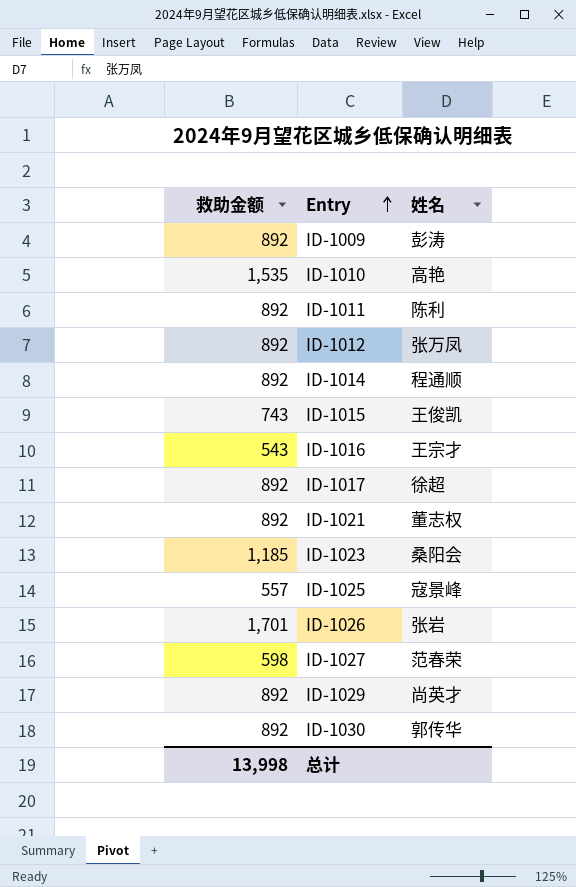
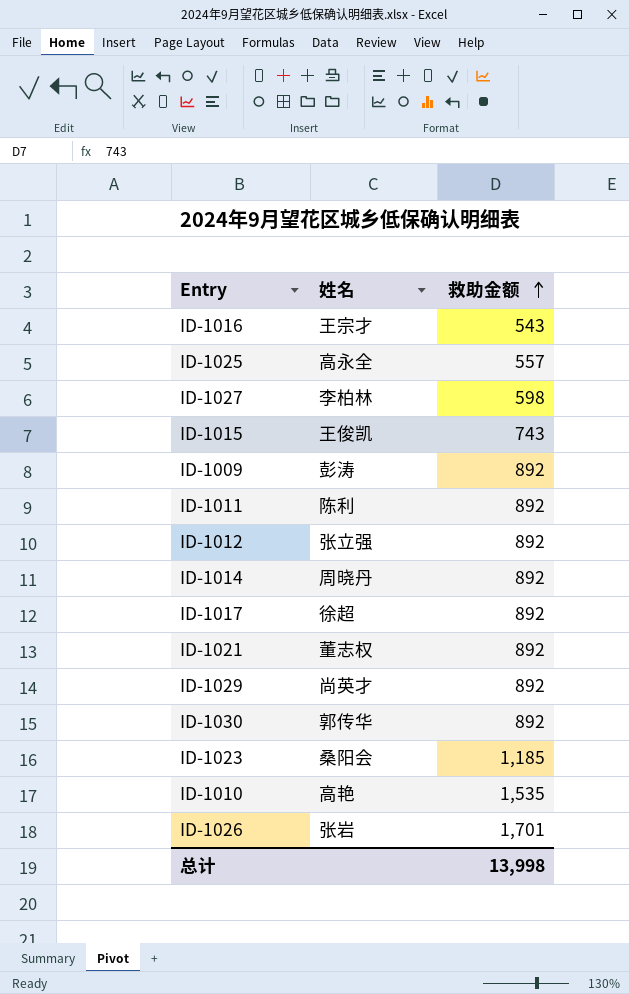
row order: Entry ascending -> 救助金额 ascending
column 救助金额 | position: 1 -> 3
ID-1025 | 姓名: 寇景峰 -> 高永全
ID-1027 | 姓名: 范春荣 -> 李柏林
ID-1012 | 姓名: 张万凤 -> 张立强
ID-1014 | 姓名: 程通顺 -> 周晓丹

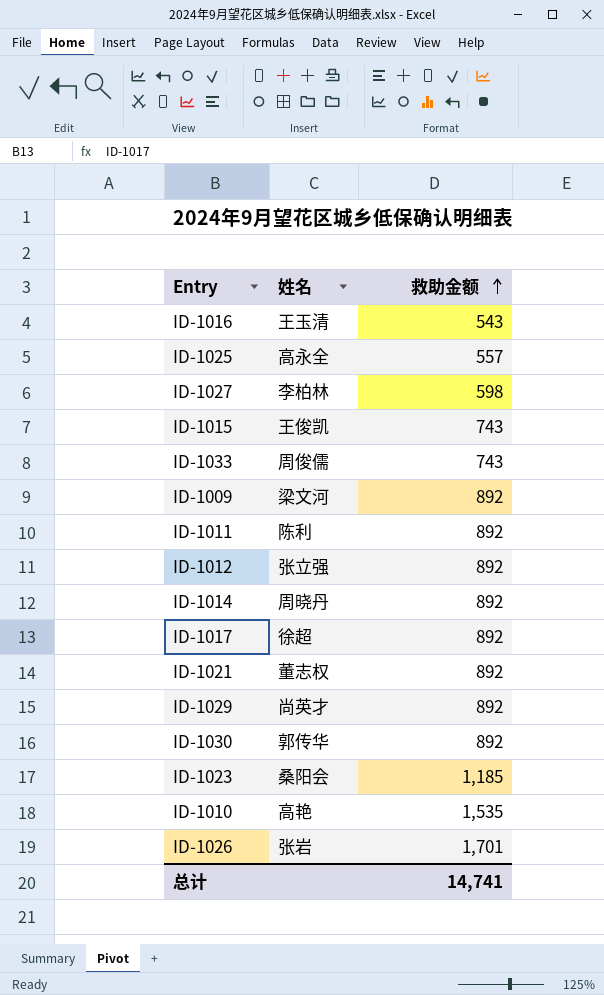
ID-1016 | 姓名: 王宗才 -> 王玉清
row ID-1033: none -> 周俊儒 | 743
ID-1009 | 姓名: 彭涛 -> 梁文河
总计 | 救助金额: 13,998 -> 14,741

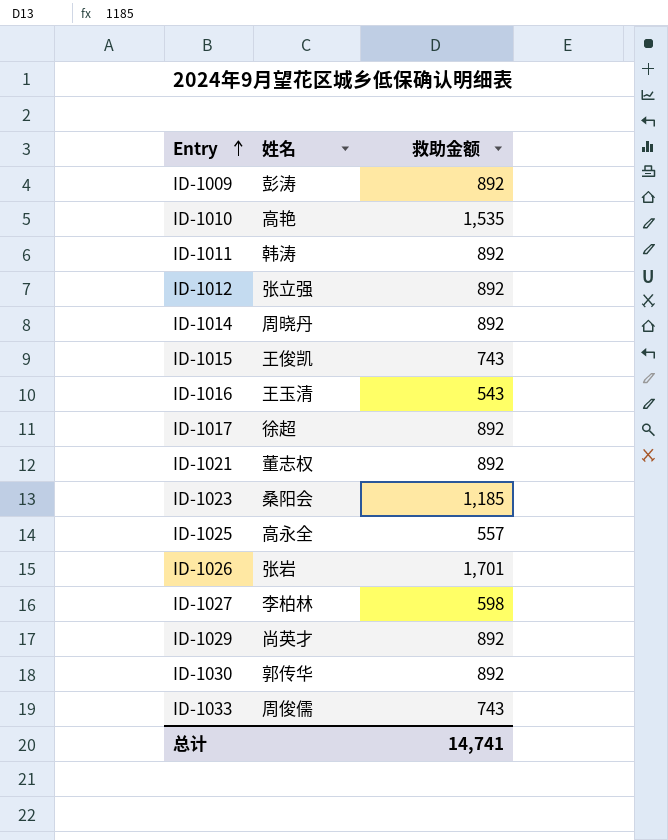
row order: 救助金额 ascending -> Entry ascending
ID-1009 | 姓名: 梁文河 -> 彭涛
ID-1011 | 姓名: 陈利 -> 韩涛

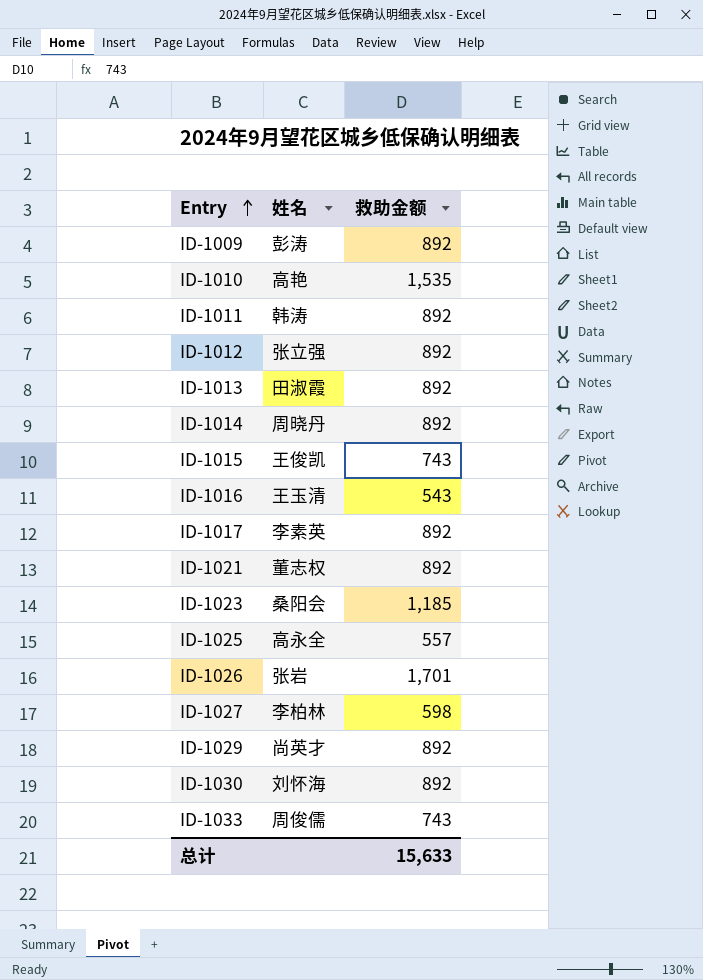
row ID-1013: none -> 田淑霞 | 892
ID-1017 | 姓名: 徐超 -> 李素英
ID-1030 | 姓名: 郭传华 -> 刘怀海
总计 | 救助金额: 14,741 -> 15,633

